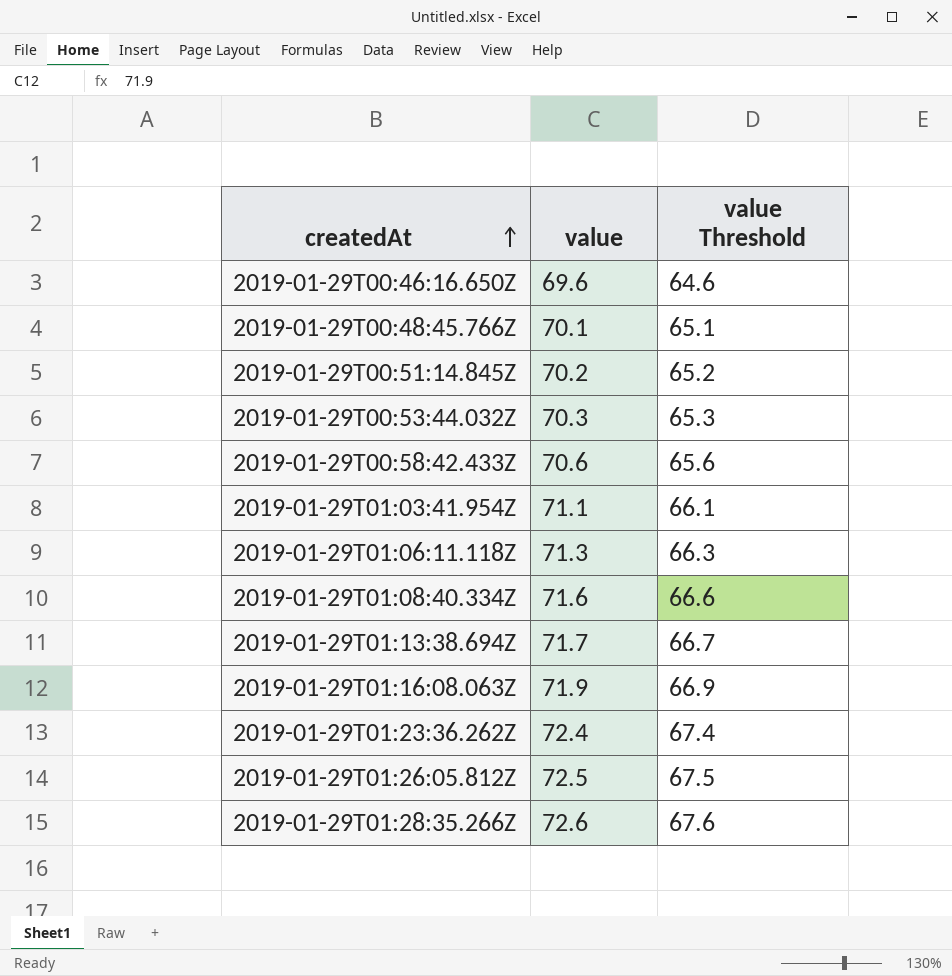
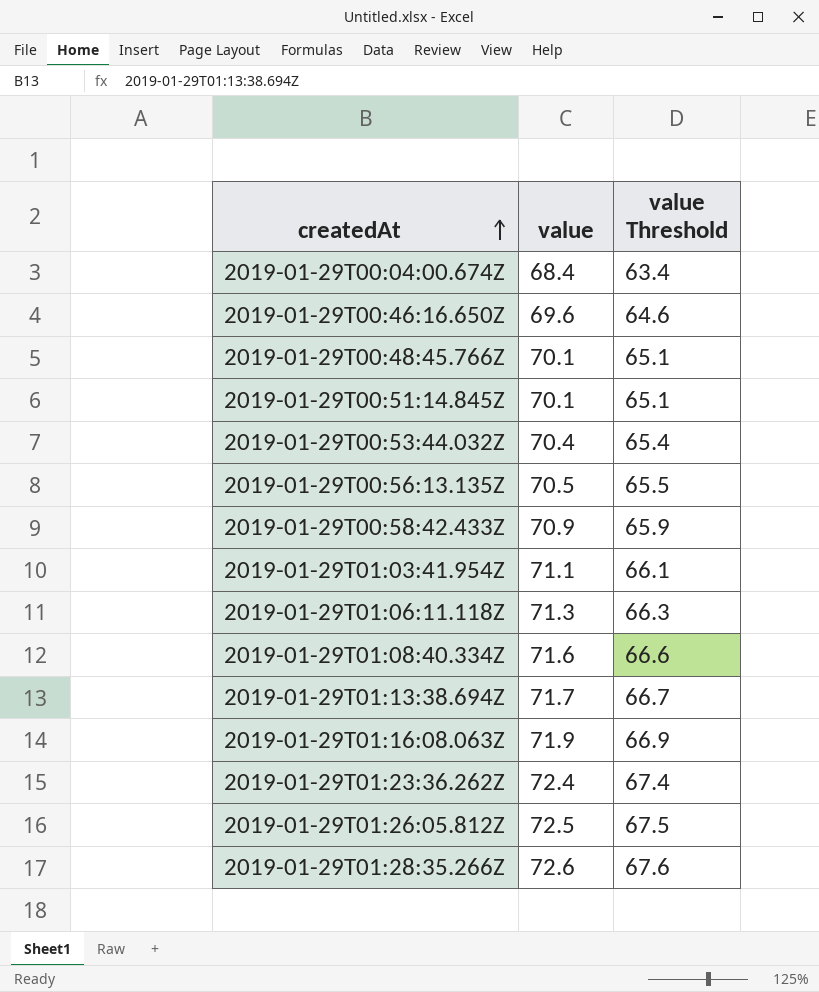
row 2019-01-29T00:04:00.674Z: none -> 68.4 | 63.4
2019-01-29T00:51:14.845Z | value: 70.2 -> 70.1
2019-01-29T00:51:14.845Z | value Threshold: 65.2 -> 65.1
2019-01-29T00:53:44.032Z | value: 70.3 -> 70.4
2019-01-29T00:53:44.032Z | value Threshold: 65.3 -> 65.4
row 2019-01-29T00:56:13.135Z: none -> 70.5 | 65.5
2019-01-29T00:58:42.433Z | value: 70.6 -> 70.9
2019-01-29T00:58:42.433Z | value Threshold: 65.6 -> 65.9

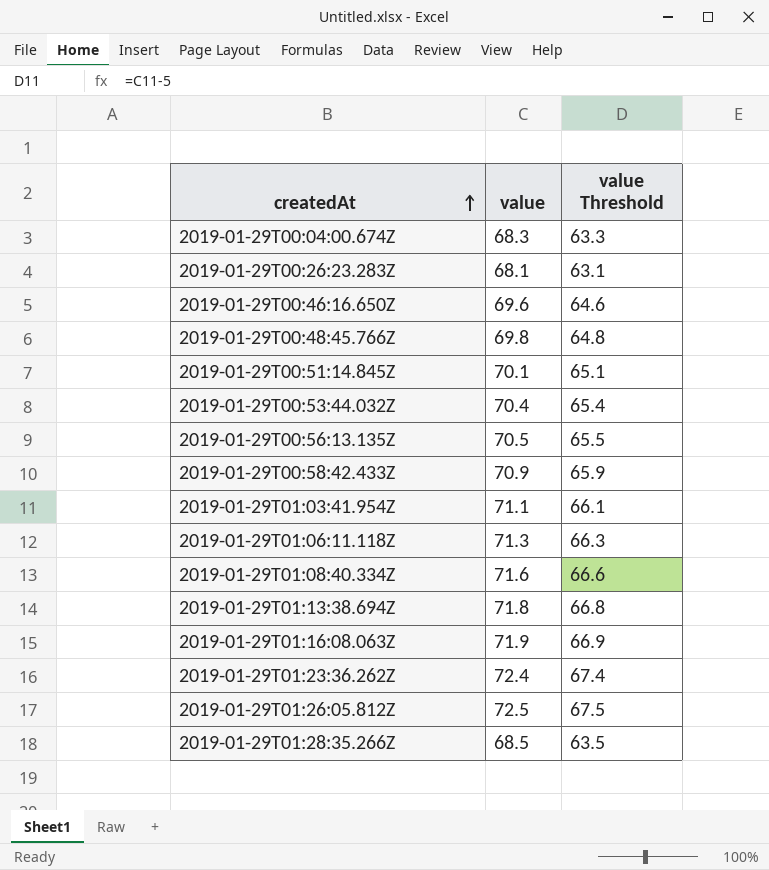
2019-01-29T00:04:00.674Z | value: 68.4 -> 68.3
2019-01-29T00:04:00.674Z | value Threshold: 63.4 -> 63.3
row 2019-01-29T00:26:23.283Z: none -> 68.1 | 63.1
2019-01-29T00:48:45.766Z | value: 70.1 -> 69.8
2019-01-29T00:48:45.766Z | value Threshold: 65.1 -> 64.8
2019-01-29T01:13:38.694Z | value: 71.7 -> 71.8
2019-01-29T01:13:38.694Z | value Threshold: 66.7 -> 66.8
2019-01-29T01:28:35.266Z | value: 72.6 -> 68.5
2019-01-29T01:28:35.266Z | value Threshold: 67.6 -> 63.5

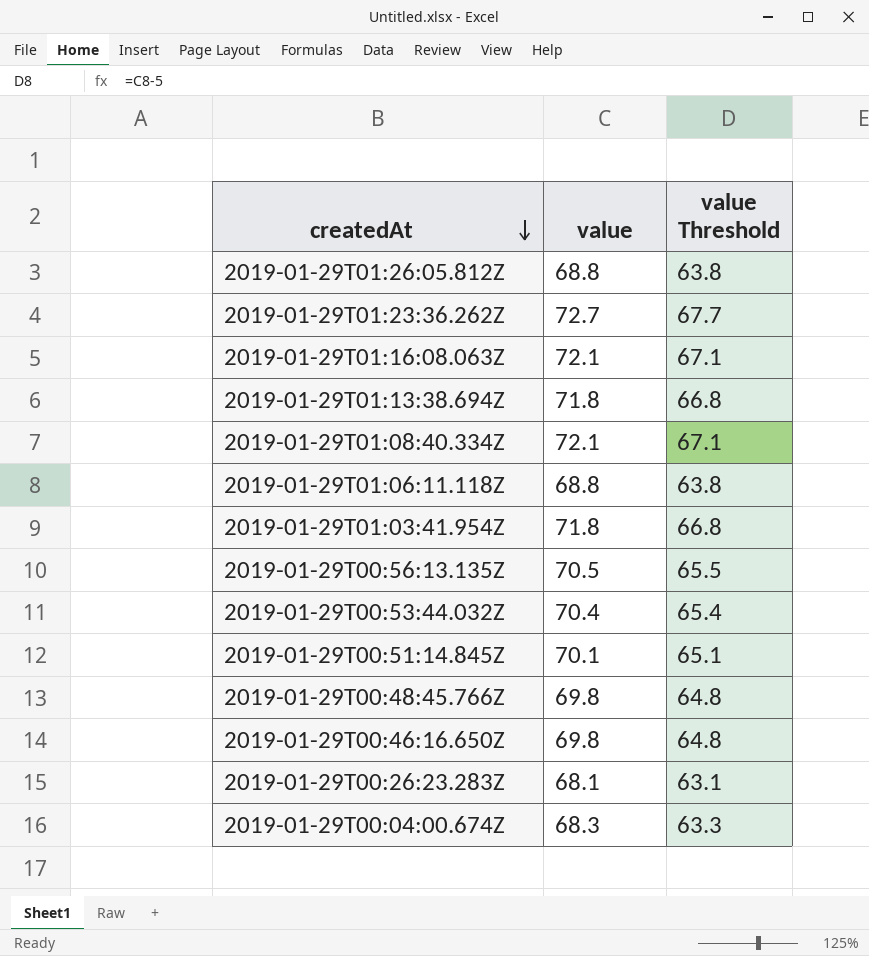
row order: createdAt ascending -> createdAt descending
row 2019-01-29T00:58:42.433Z: 70.9 | 65.9 -> none
row 2019-01-29T01:28:35.266Z: 68.5 | 63.5 -> none
2019-01-29T01:26:05.812Z | value: 72.5 -> 68.8
2019-01-29T01:26:05.812Z | value Threshold: 67.5 -> 63.8
2019-01-29T01:23:36.262Z | value: 72.4 -> 72.7
2019-01-29T01:23:36.262Z | value Threshold: 67.4 -> 67.7
2019-01-29T01:16:08.063Z | value: 71.9 -> 72.1
2019-01-29T01:16:08.063Z | value Threshold: 66.9 -> 67.1
2019-01-29T01:08:40.334Z | value: 71.6 -> 72.1
2019-01-29T01:08:40.334Z | value Threshold: 66.6 -> 67.1
2019-01-29T01:06:11.118Z | value: 71.3 -> 68.8
2019-01-29T01:06:11.118Z | value Threshold: 66.3 -> 63.8
2019-01-29T01:03:41.954Z | value: 71.1 -> 71.8
2019-01-29T01:03:41.954Z | value Threshold: 66.1 -> 66.8
2019-01-29T00:46:16.650Z | value: 69.6 -> 69.8
2019-01-29T00:46:16.650Z | value Threshold: 64.6 -> 64.8

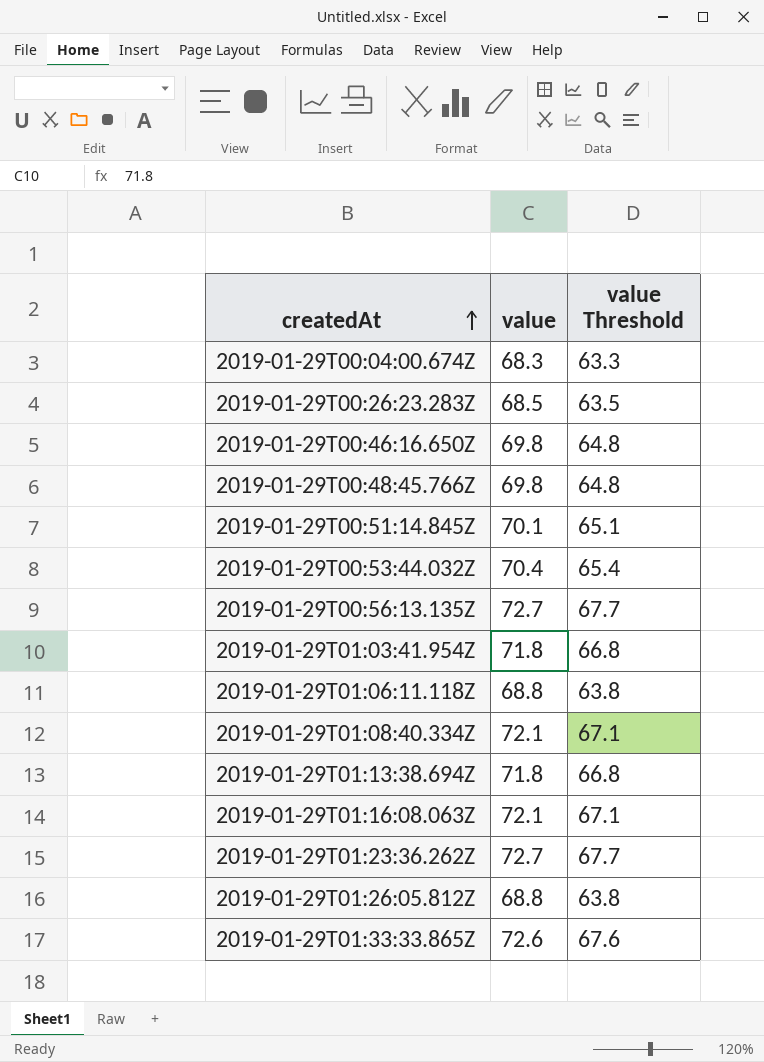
row order: createdAt descending -> createdAt ascending
2019-01-29T00:26:23.283Z | value: 68.1 -> 68.5
2019-01-29T00:26:23.283Z | value Threshold: 63.1 -> 63.5
2019-01-29T00:56:13.135Z | value: 70.5 -> 72.7
2019-01-29T00:56:13.135Z | value Threshold: 65.5 -> 67.7
row 2019-01-29T01:33:33.865Z: none -> 72.6 | 67.6

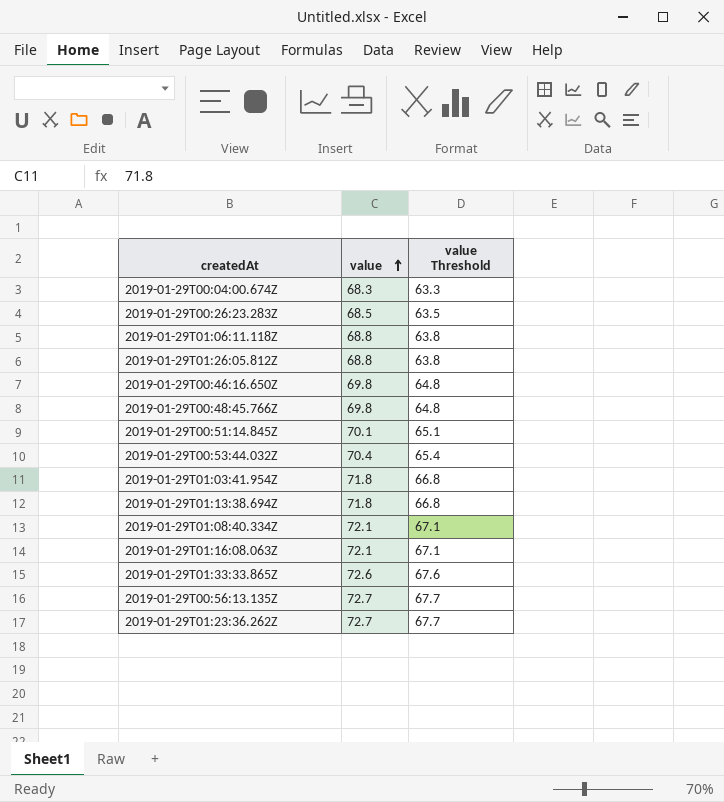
row order: createdAt ascending -> value ascending

